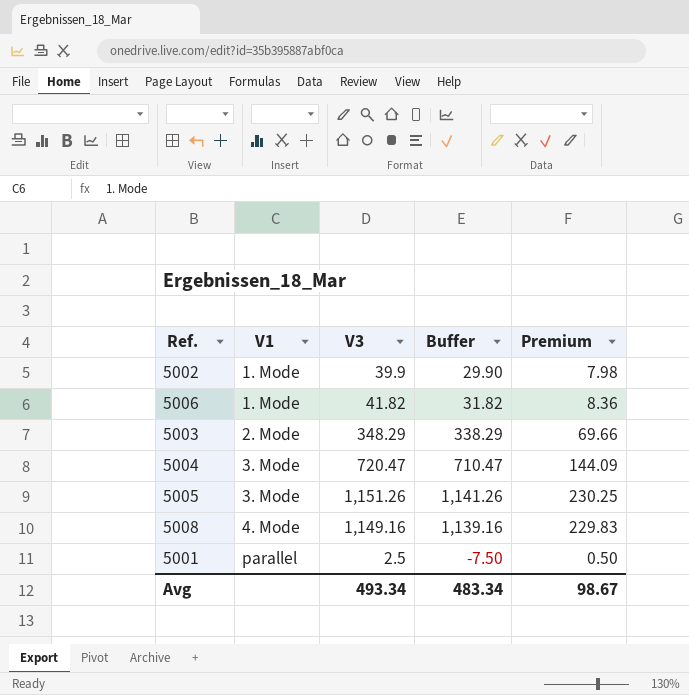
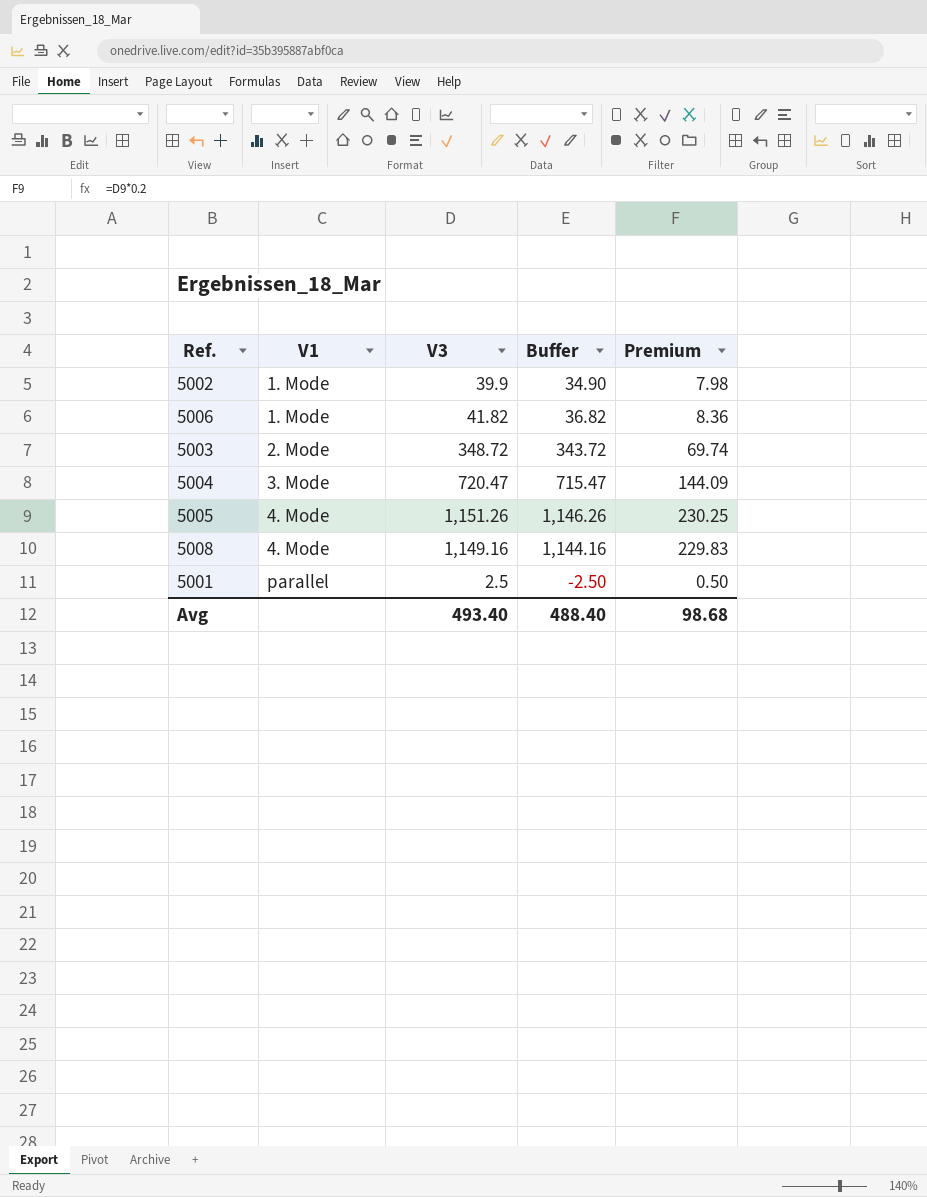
column Buffer | formula: [V3] - 10 -> [V3] - 5
5003 | V3: 348.29 -> 348.72
5003 | Premium: 69.66 -> 69.74
5005 | V1: 3. Mode -> 4. Mode
Avg | V3: 493.34 -> 493.40
Avg | Buffer: 483.34 -> 488.40
Avg | Premium: 98.67 -> 98.68

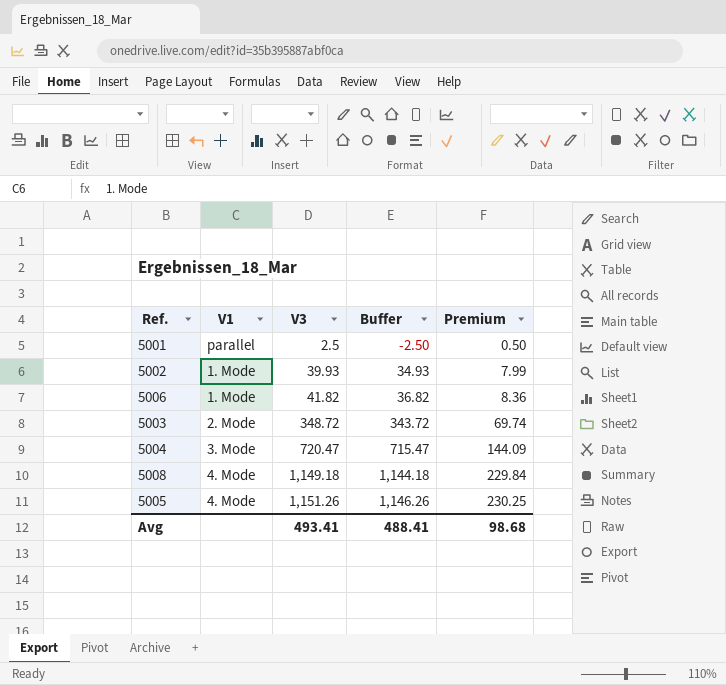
row order: V1 ascending -> V3 ascending
5002 | V3: 39.9 -> 39.93
5002 | Buffer: 34.90 -> 34.93
5002 | Premium: 7.98 -> 7.99
5008 | V3: 1,149.16 -> 1,149.18
5008 | Buffer: 1,144.16 -> 1,144.18
5008 | Premium: 229.83 -> 229.84
Avg | V3: 493.40 -> 493.41
Avg | Buffer: 488.40 -> 488.41

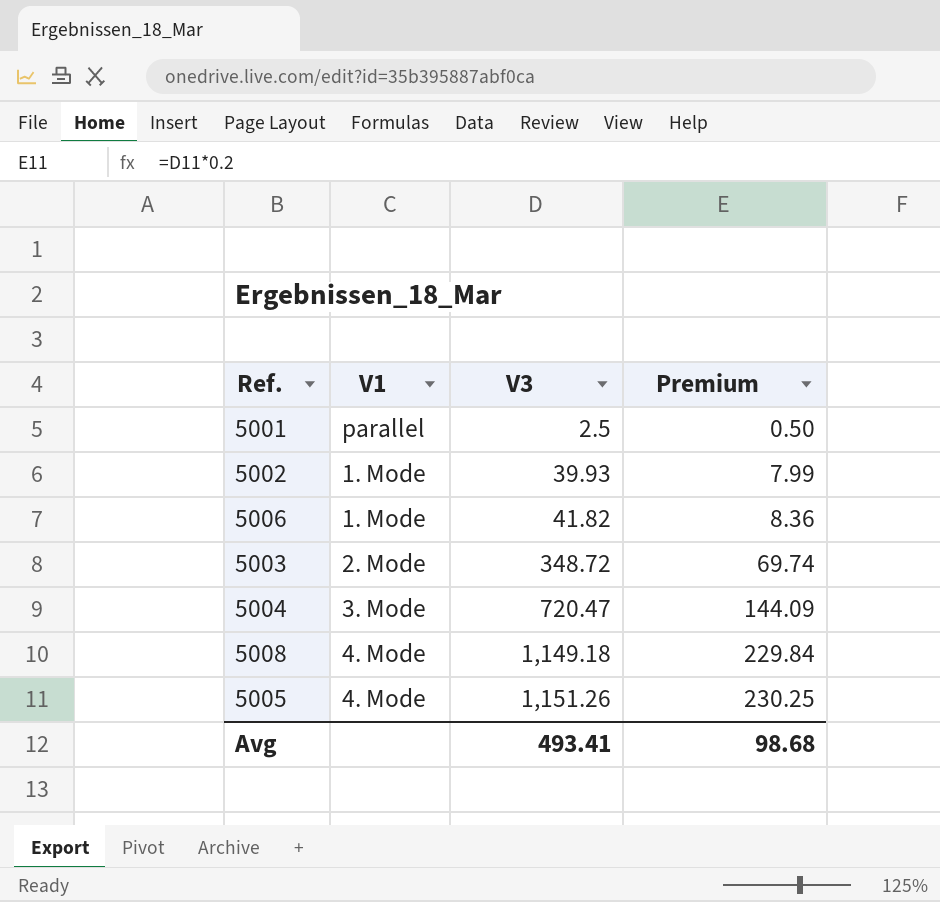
column Buffer | formula: [V3] - 5 -> none

